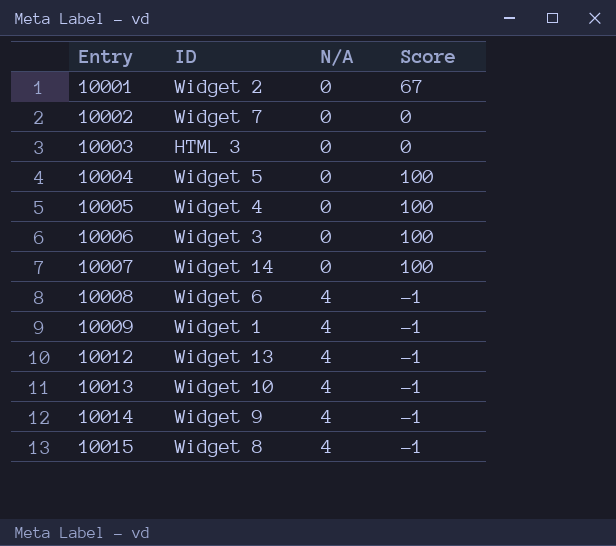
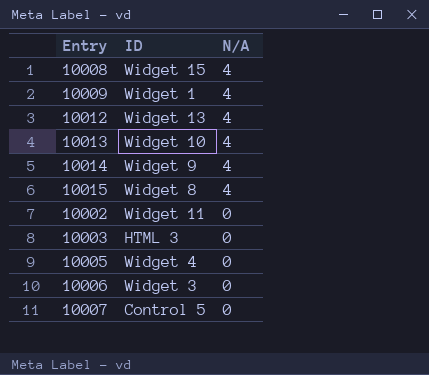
row order: Entry ascending -> N/A descending
column Score | position: 4 -> none
row 10001: Widget 2 | 0 | 67 -> none
row 10004: Widget 5 | 0 | 100 -> none
10008 | ID: Widget 6 -> Widget 15
10002 | ID: Widget 7 -> Widget 11
10007 | ID: Widget 14 -> Control 5

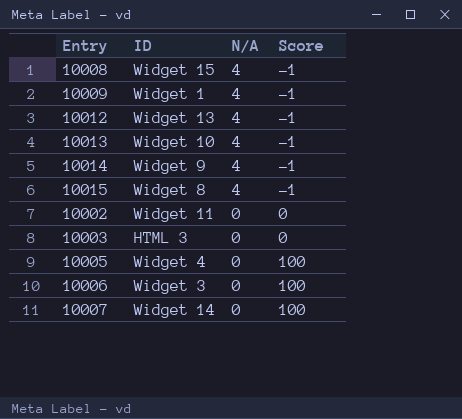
column Score | position: none -> 4
10007 | ID: Control 5 -> Widget 14

